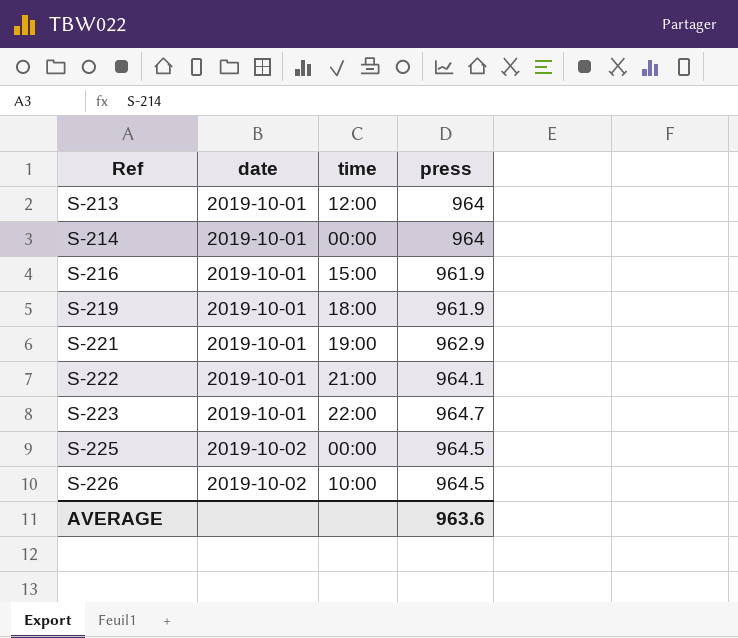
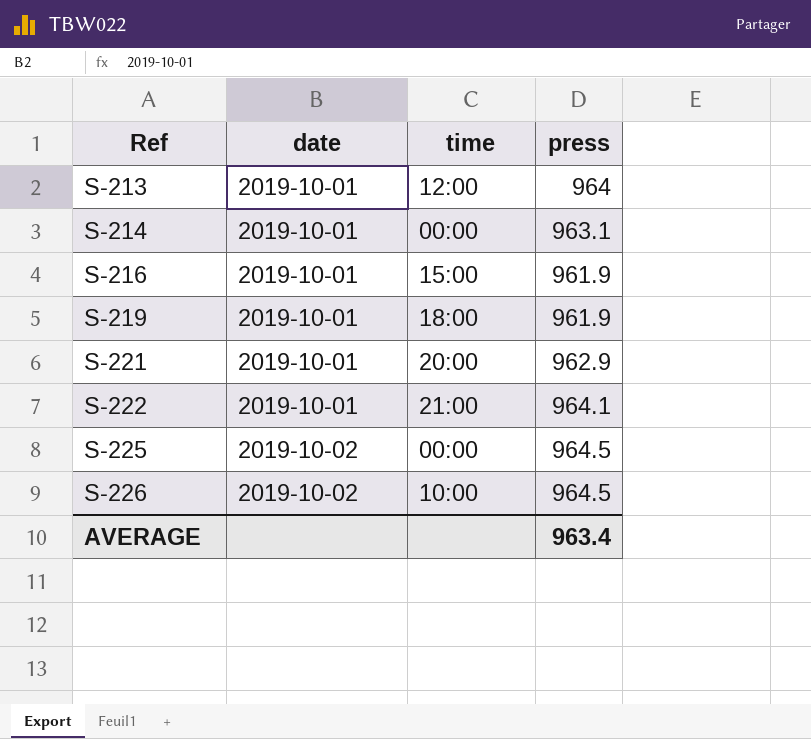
row S-223: 2019-10-01 | 22:00 | 964.7 -> none
S-214 | press: 964 -> 963.1
S-221 | time: 19:00 -> 20:00
AVERAGE | press: 963.6 -> 963.4

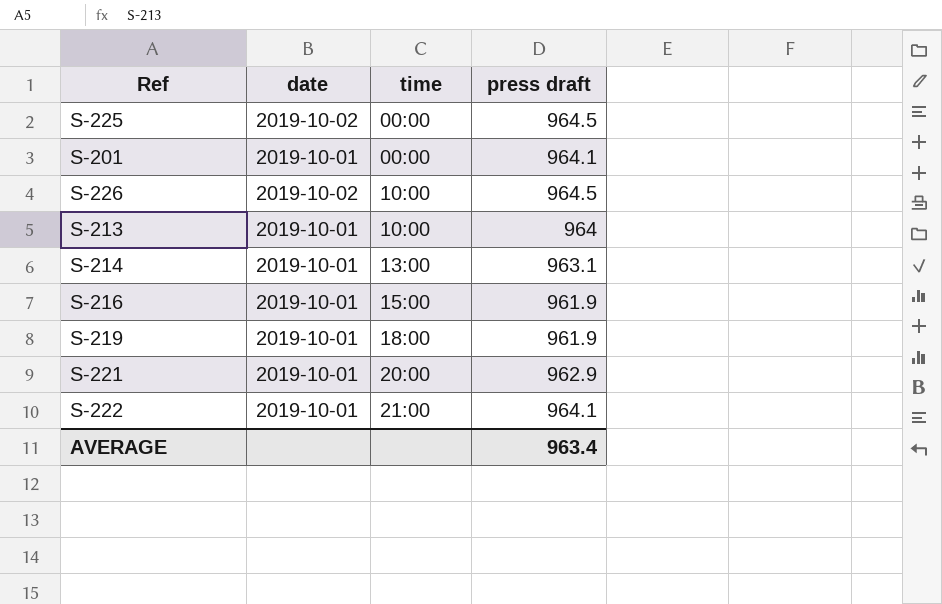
row order: Ref ascending -> time ascending
column name: press -> press draft
row S-201: none -> 2019-10-01 | 00:00 | 964.1
S-213 | time: 12:00 -> 10:00
S-214 | time: 00:00 -> 13:00

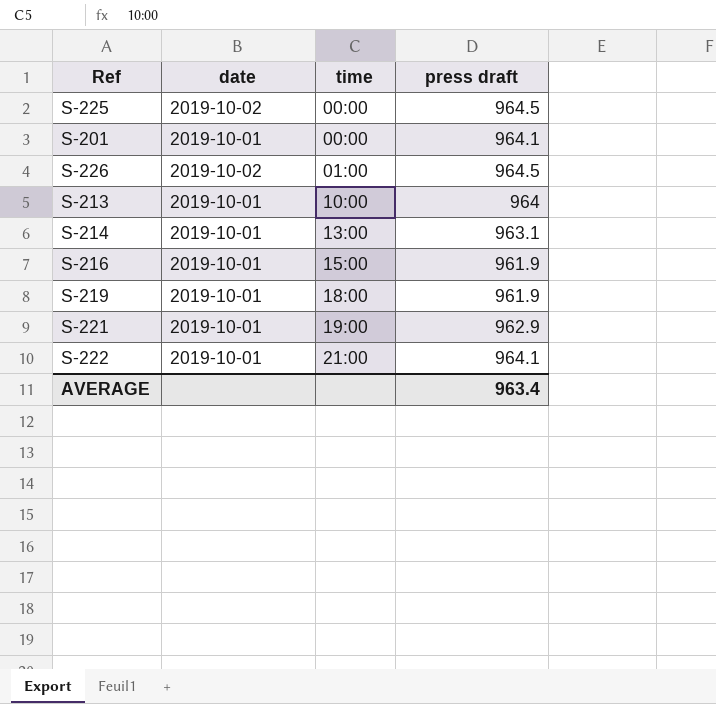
S-226 | time: 10:00 -> 01:00
S-221 | time: 20:00 -> 19:00

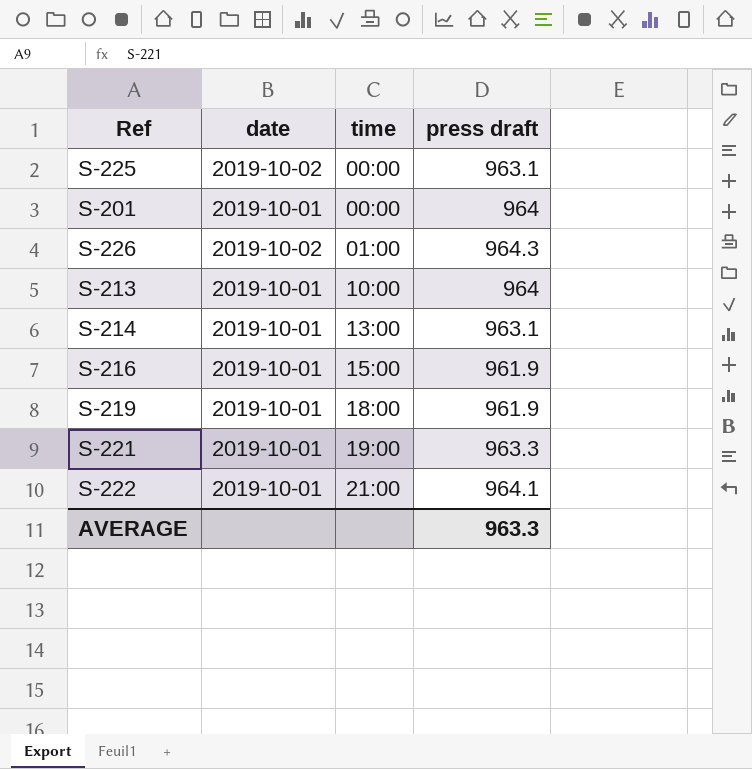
S-225 | press draft: 964.5 -> 963.1
S-201 | press draft: 964.1 -> 964
S-226 | press draft: 964.5 -> 964.3
S-221 | press draft: 962.9 -> 963.3
AVERAGE | press draft: 963.4 -> 963.3

